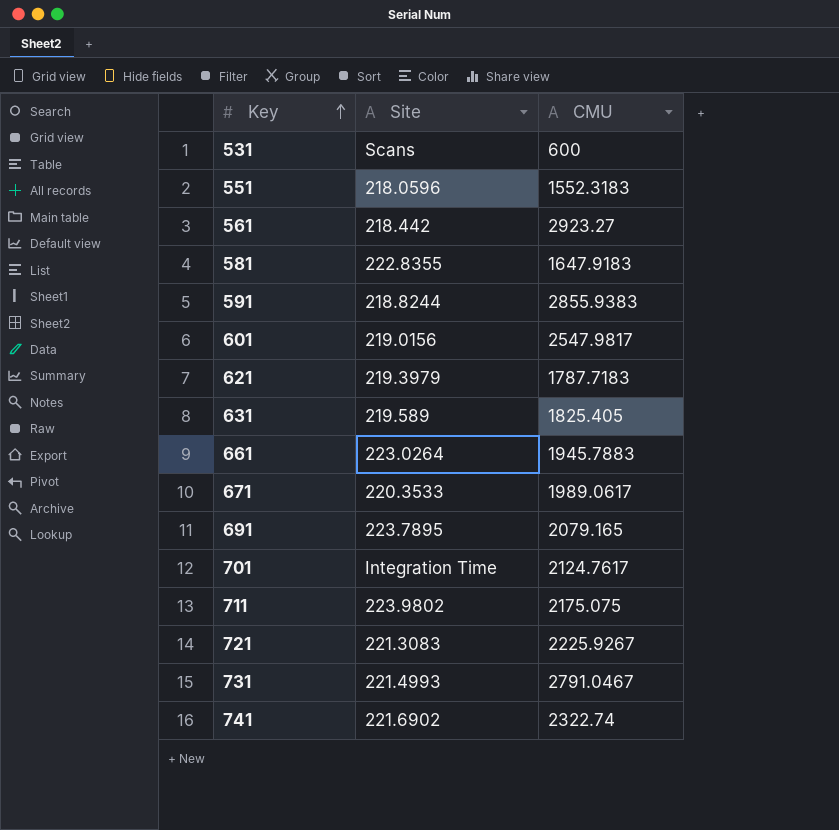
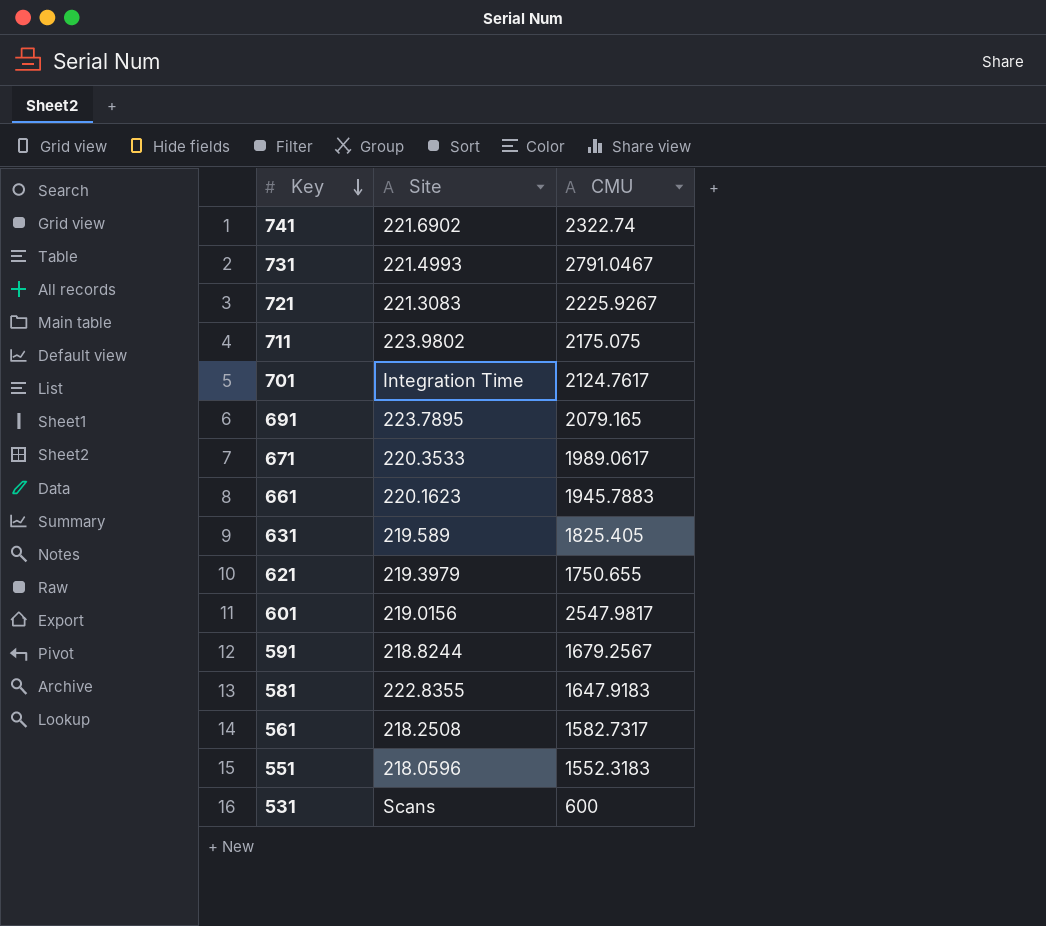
row order: Key ascending -> Key descending
661 | Site: 223.0264 -> 220.1623
621 | CMU: 1787.7183 -> 1750.655
591 | CMU: 2855.9383 -> 1679.2567
561 | Site: 218.442 -> 218.2508
561 | CMU: 2923.27 -> 1582.7317

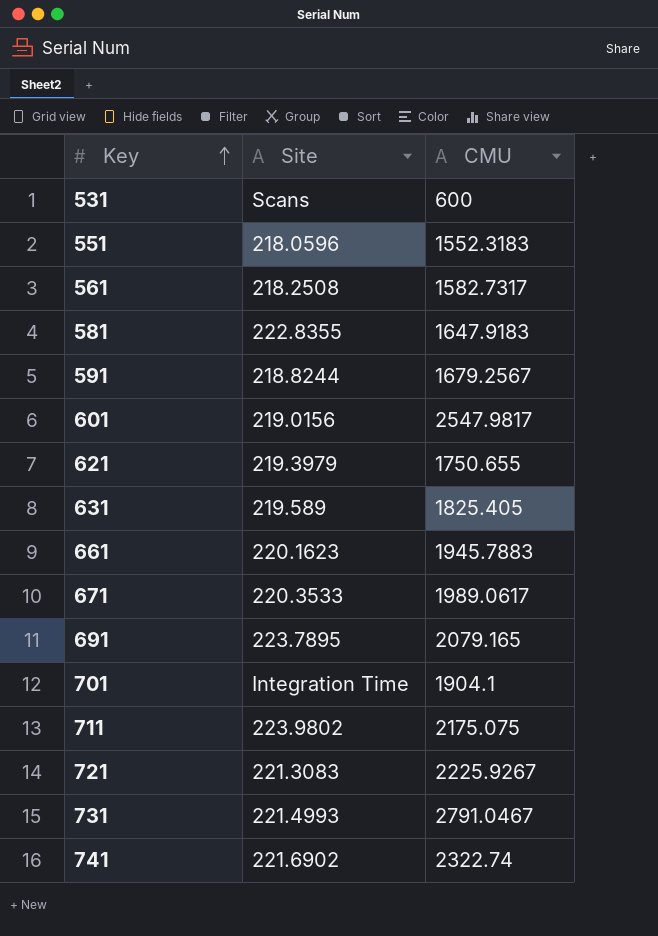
row order: Key descending -> Key ascending
701 | CMU: 2124.7617 -> 1904.1

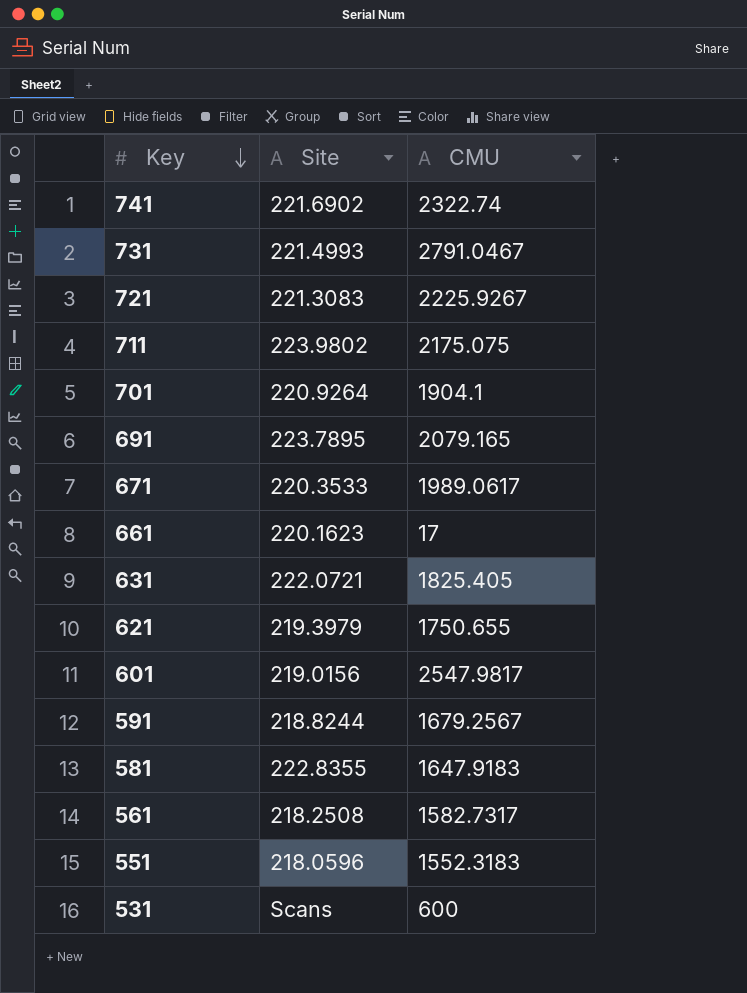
row order: Key ascending -> Key descending
701 | Site: Integration Time -> 220.9264
661 | CMU: 1945.7883 -> 17
631 | Site: 219.589 -> 222.0721

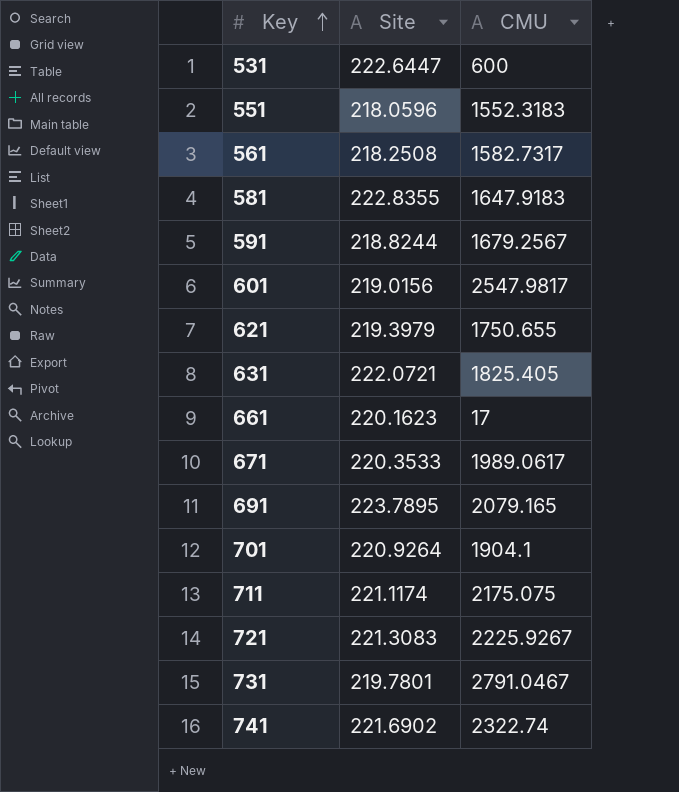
row order: Key descending -> Key ascending
531 | Site: Scans -> 222.6447
711 | Site: 223.9802 -> 221.1174
731 | Site: 221.4993 -> 219.7801

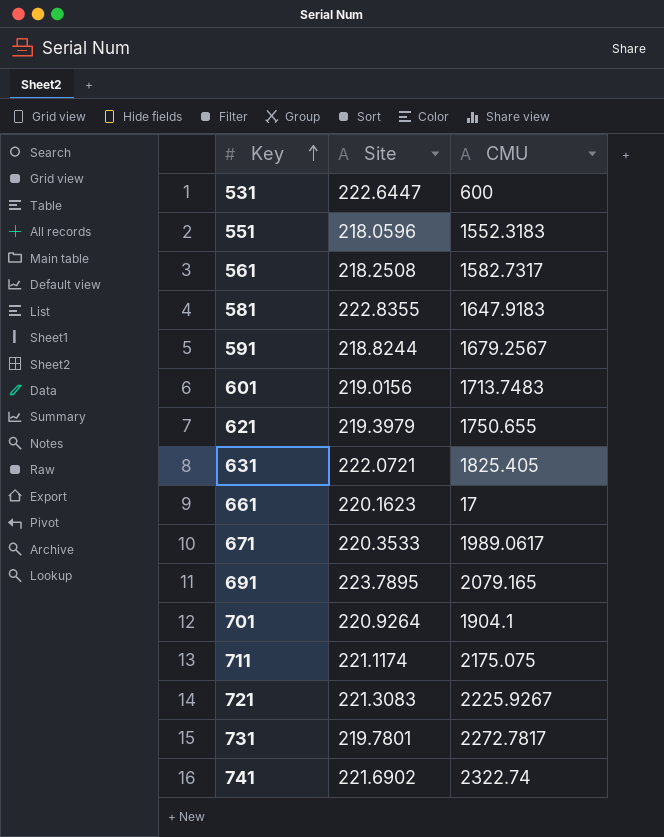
601 | CMU: 2547.9817 -> 1713.7483
731 | CMU: 2791.0467 -> 2272.7817

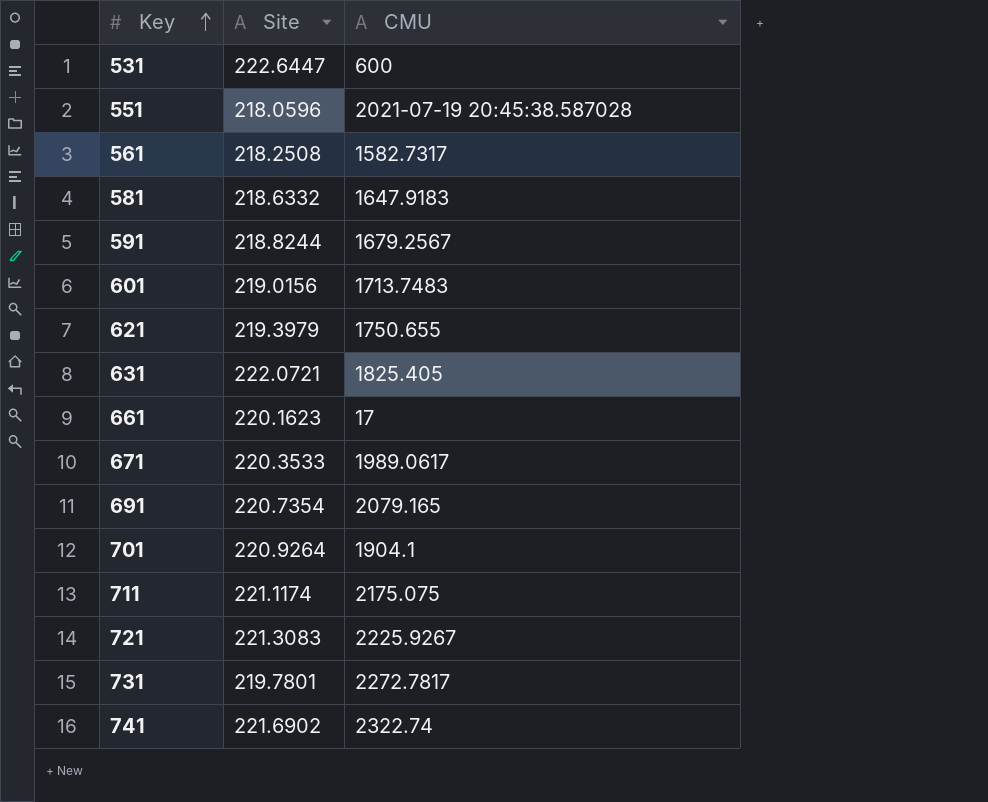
551 | CMU: 1552.3183 -> 2021-07-19 20:45:38.587028
581 | Site: 222.8355 -> 218.6332
691 | Site: 223.7895 -> 220.7354

